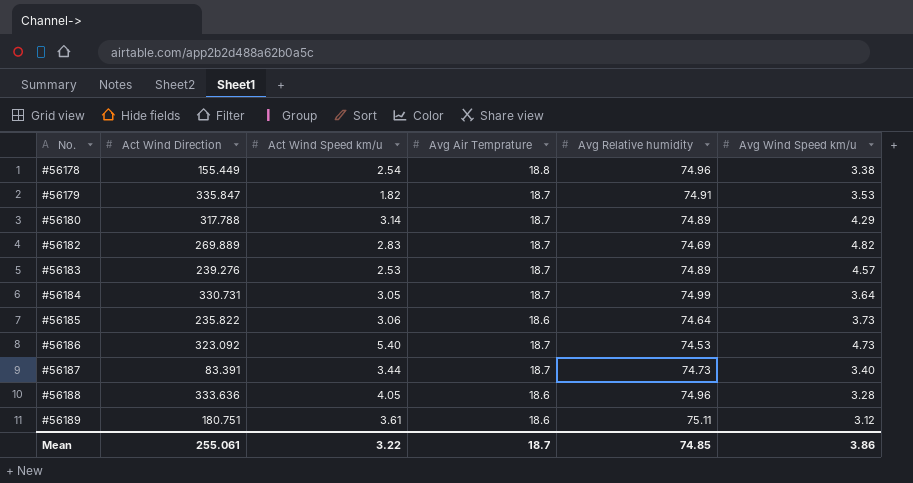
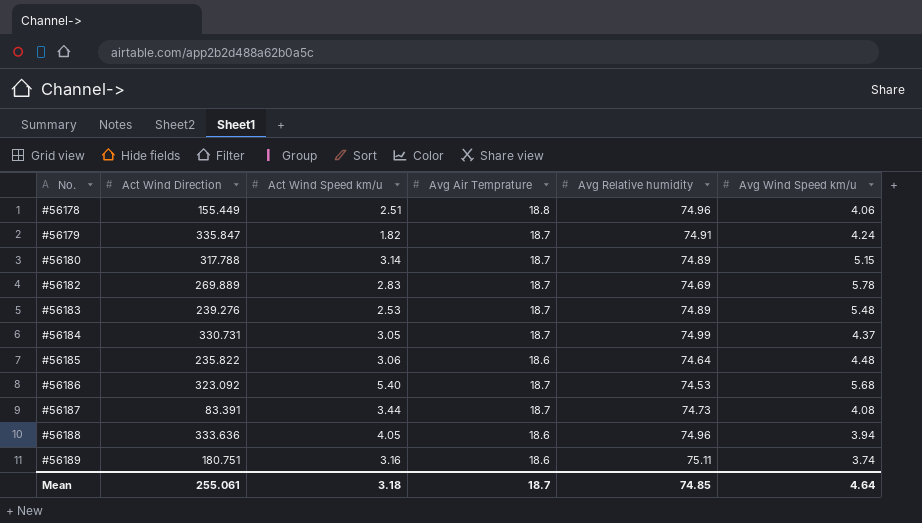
#56178 | Act Wind Speed km/u: 2.54 -> 2.51
#56178 | Avg Wind Speed km/u: 3.38 -> 4.06
#56179 | Avg Wind Speed km/u: 3.53 -> 4.24
#56180 | Avg Wind Speed km/u: 4.29 -> 5.15
#56182 | Avg Wind Speed km/u: 4.82 -> 5.78
#56183 | Avg Wind Speed km/u: 4.57 -> 5.48
#56184 | Avg Wind Speed km/u: 3.64 -> 4.37
#56185 | Avg Wind Speed km/u: 3.73 -> 4.48
#56186 | Avg Wind Speed km/u: 4.73 -> 5.68
#56187 | Avg Wind Speed km/u: 3.40 -> 4.08
#56188 | Avg Wind Speed km/u: 3.28 -> 3.94
#56189 | Act Wind Speed km/u: 3.61 -> 3.16
#56189 | Avg Wind Speed km/u: 3.12 -> 3.74
Mean | Act Wind Speed km/u: 3.22 -> 3.18
Mean | Avg Wind Speed km/u: 3.86 -> 4.64

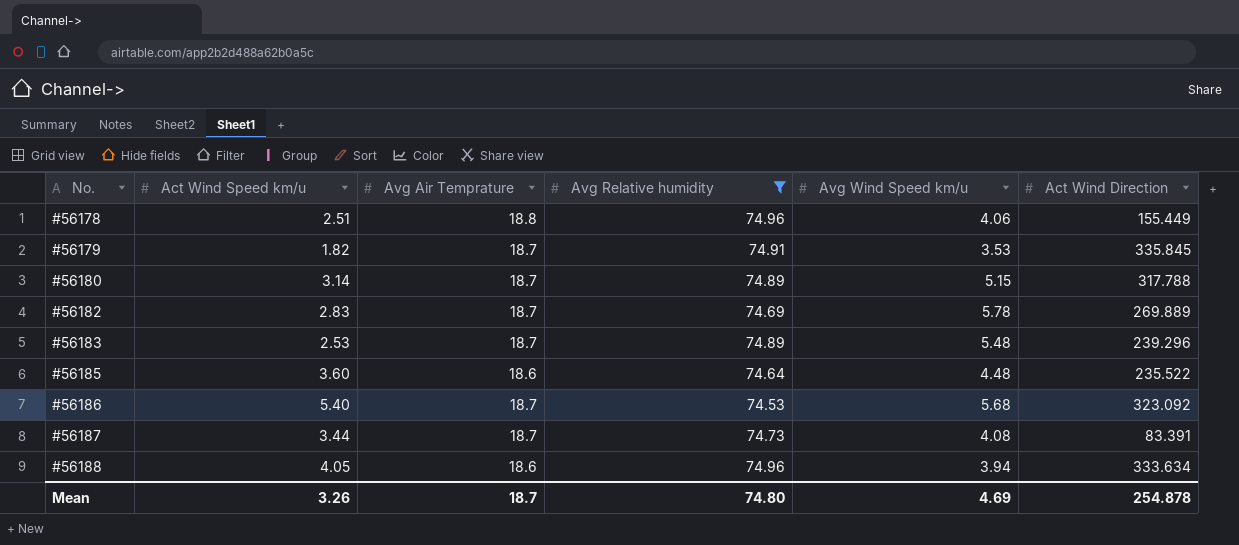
filter: none -> Avg Relative humidity <= 74.96
column Act Wind Direction | position: 2 -> 6
#56179 | Avg Wind Speed km/u: 4.24 -> 3.53
#56179 | Act Wind Direction: 335.847 -> 335.845
#56183 | Act Wind Direction: 239.276 -> 239.296
#56185 | Act Wind Speed km/u: 3.06 -> 3.60
#56185 | Act Wind Direction: 235.822 -> 235.522
#56188 | Act Wind Direction: 333.636 -> 333.634
Mean | Act Wind Speed km/u: 3.18 -> 3.26
Mean | Avg Relative humidity: 74.85 -> 74.80
Mean | Avg Wind Speed km/u: 4.64 -> 4.69
Mean | Act Wind Direction: 255.061 -> 254.878

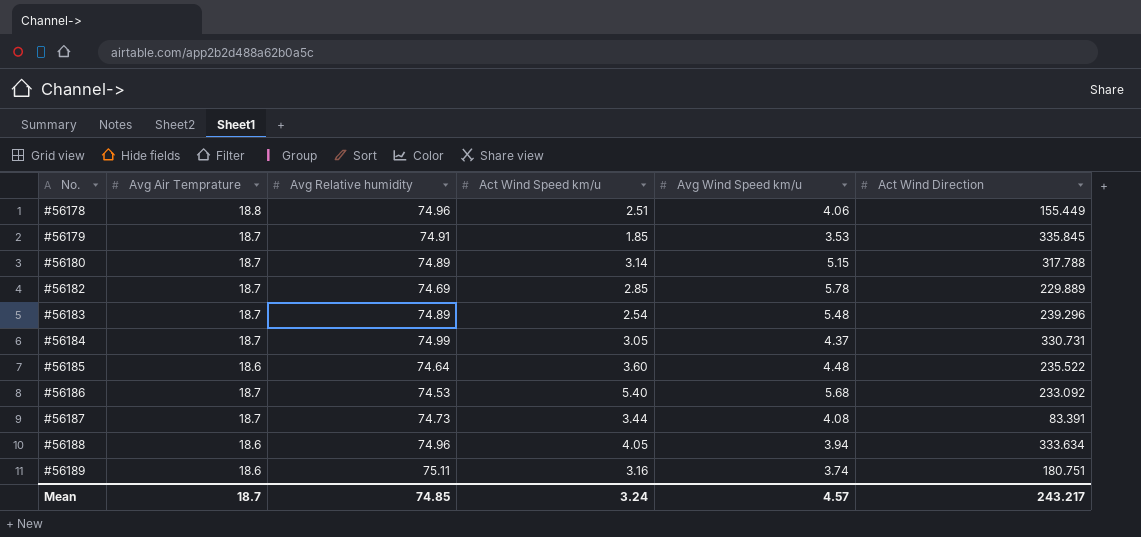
filter: Avg Relative humidity <= 74.96 -> none
column Act Wind Speed km/u | position: 2 -> 4
#56179 | Act Wind Speed km/u: 1.82 -> 1.85
#56182 | Act Wind Speed km/u: 2.83 -> 2.85
#56182 | Act Wind Direction: 269.889 -> 229.889
#56183 | Act Wind Speed km/u: 2.53 -> 2.54
#56186 | Act Wind Direction: 323.092 -> 233.092
Mean | Avg Relative humidity: 74.80 -> 74.85
Mean | Act Wind Speed km/u: 3.26 -> 3.24
Mean | Avg Wind Speed km/u: 4.69 -> 4.57
Mean | Act Wind Direction: 254.878 -> 243.217

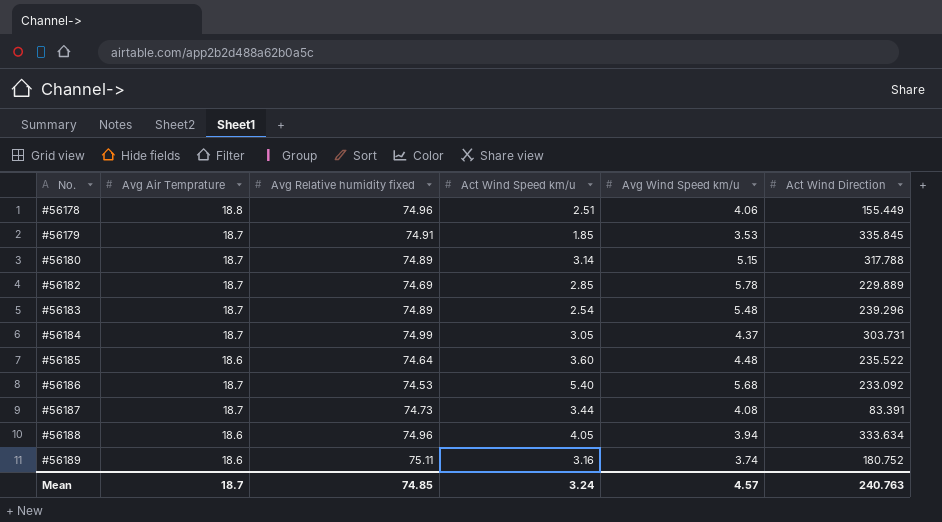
column name: Avg Relative humidity -> Avg Relative humidity fixed
#56184 | Act Wind Direction: 330.731 -> 303.731
#56189 | Act Wind Direction: 180.751 -> 180.752
Mean | Act Wind Direction: 243.217 -> 240.763

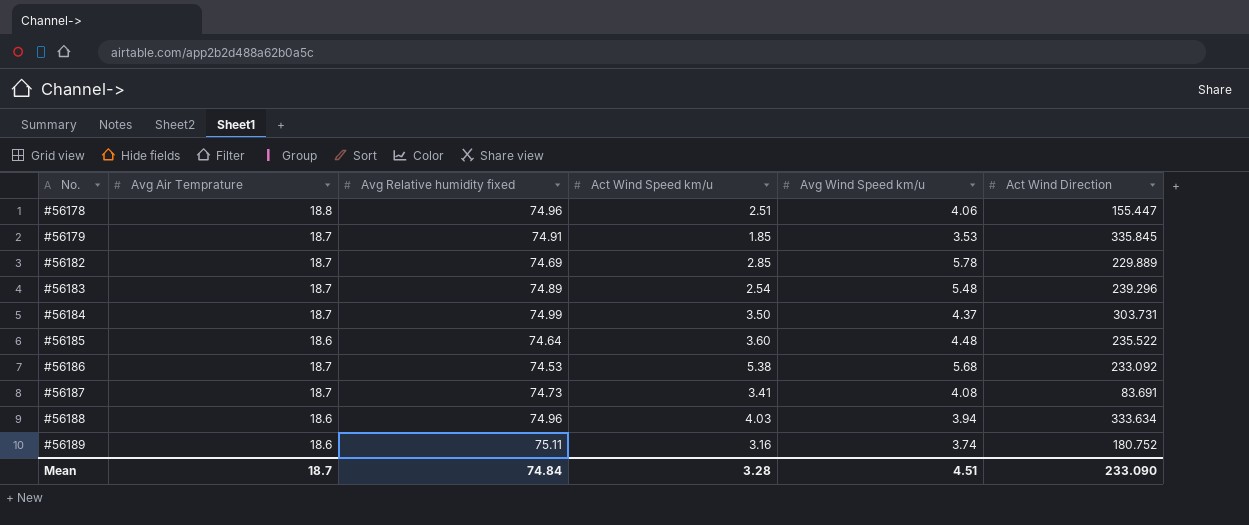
row #56180: 18.7 | 74.89 | 3.14 | 5.15 | 317.788 -> none
#56178 | Act Wind Direction: 155.449 -> 155.447
#56184 | Act Wind Speed km/u: 3.05 -> 3.50
#56186 | Act Wind Speed km/u: 5.40 -> 5.38
#56187 | Act Wind Speed km/u: 3.44 -> 3.41
#56187 | Act Wind Direction: 83.391 -> 83.691
#56188 | Act Wind Speed km/u: 4.05 -> 4.03
Mean | Avg Relative humidity fixed: 74.85 -> 74.84
Mean | Act Wind Speed km/u: 3.24 -> 3.28
Mean | Avg Wind Speed km/u: 4.57 -> 4.51
Mean | Act Wind Direction: 240.763 -> 233.090

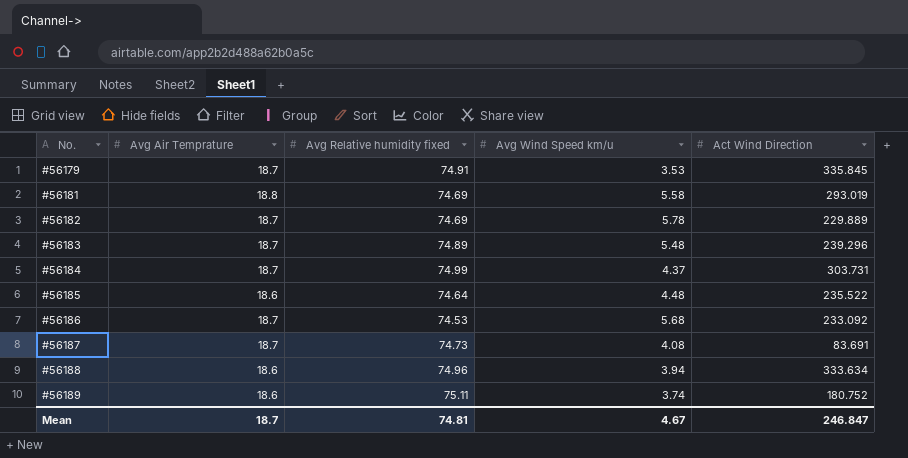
column Act Wind Speed km/u | position: 4 -> none
row #56178: 18.8 | 74.96 | 2.51 | 4.06 | 155.447 -> none
row #56181: none -> 18.8 | 74.69 | 5.58 | 293.019
Mean | Avg Relative humidity fixed: 74.84 -> 74.81
Mean | Avg Wind Speed km/u: 4.51 -> 4.67
Mean | Act Wind Direction: 233.090 -> 246.847

